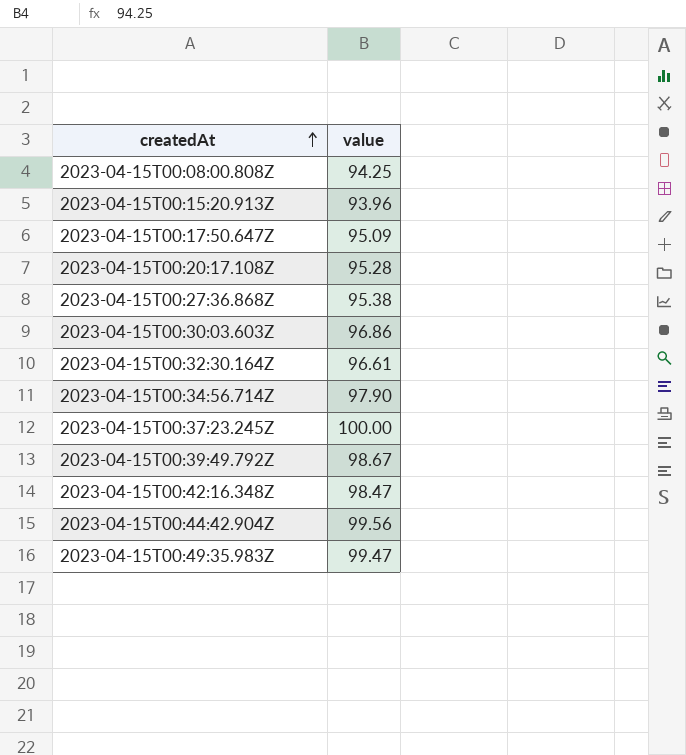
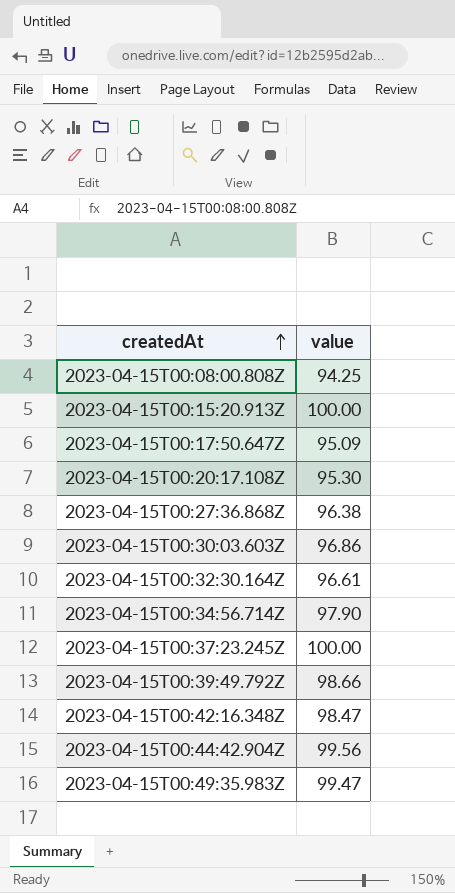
2023-04-15T00:15:20.913Z | value: 93.96 -> 100.00
2023-04-15T00:20:17.108Z | value: 95.28 -> 95.30
2023-04-15T00:27:36.868Z | value: 95.38 -> 96.38
2023-04-15T00:39:49.792Z | value: 98.67 -> 98.66

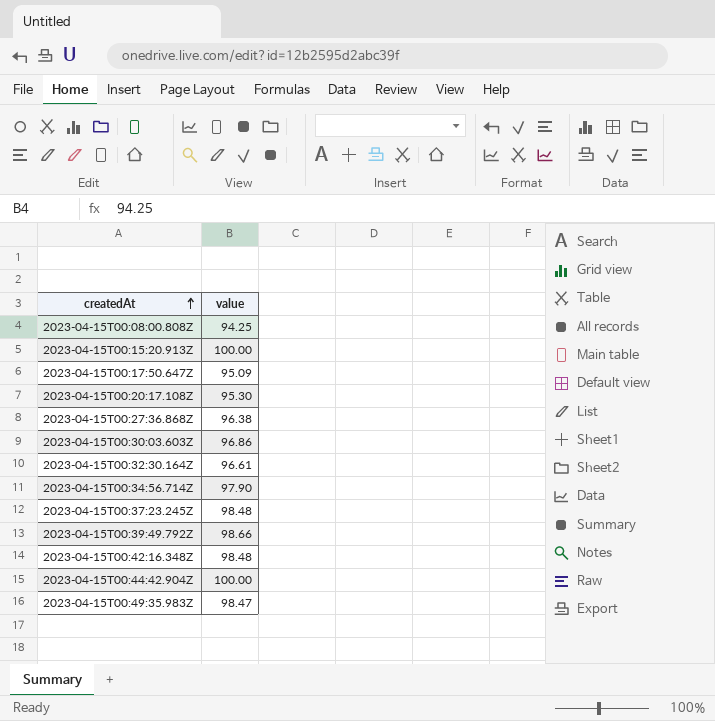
2023-04-15T00:37:23.245Z | value: 100.00 -> 98.48
2023-04-15T00:42:16.348Z | value: 98.47 -> 98.48
2023-04-15T00:44:42.904Z | value: 99.56 -> 100.00
2023-04-15T00:49:35.983Z | value: 99.47 -> 98.47

